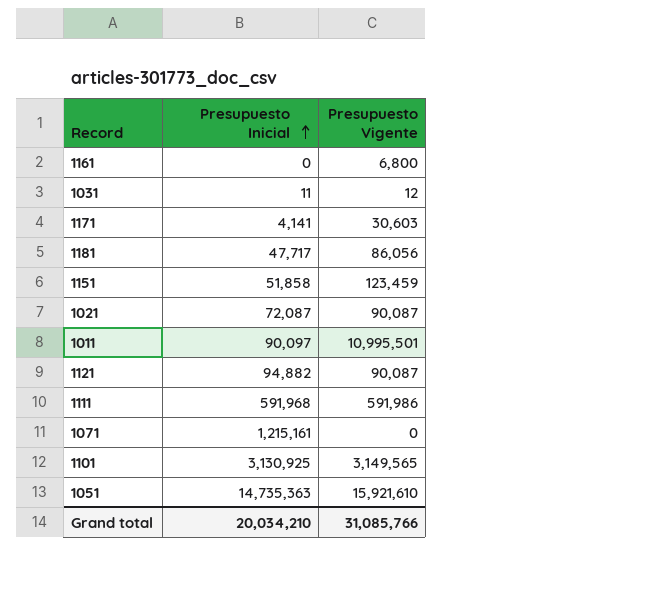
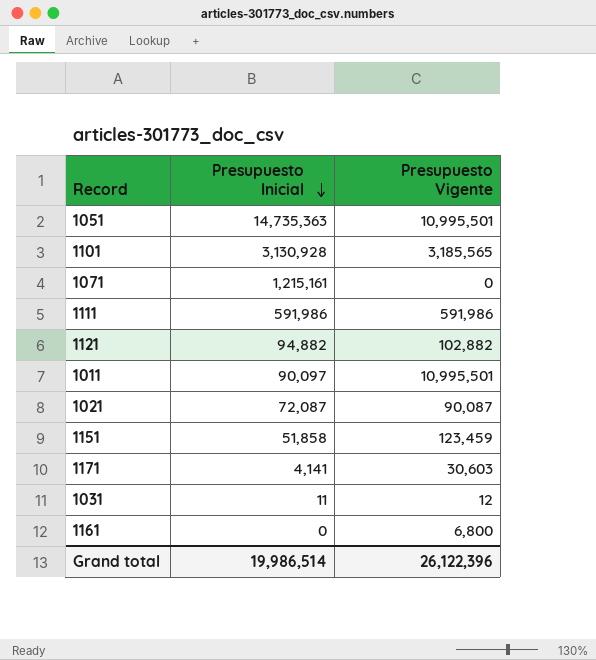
row order: Presupuesto Inicial ascending -> Presupuesto Inicial descending
row 1181: 47,717 | 86,056 -> none
1051 | Presupuesto Vigente: 15,921,610 -> 10,995,501
1101 | Presupuesto Inicial: 3,130,925 -> 3,130,928
1101 | Presupuesto Vigente: 3,149,565 -> 3,185,565
1111 | Presupuesto Inicial: 591,968 -> 591,986
1121 | Presupuesto Vigente: 90,087 -> 102,882
Grand total | Presupuesto Inicial: 20,034,210 -> 19,986,514
Grand total | Presupuesto Vigente: 31,085,766 -> 26,122,396

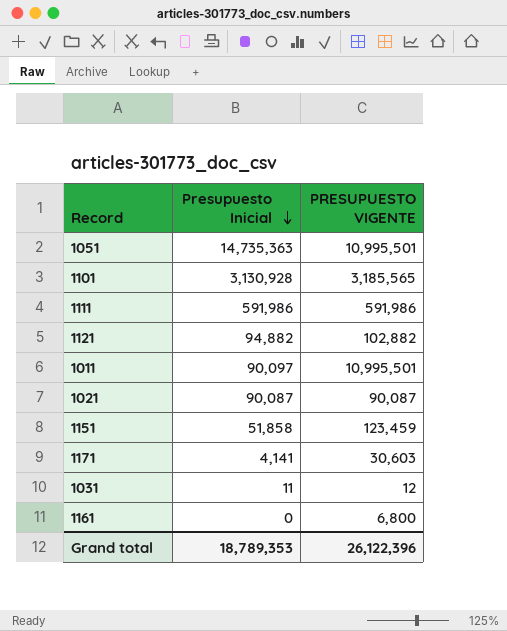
column name: Presupuesto Vigente -> PRESUPUESTO VIGENTE
row 1071: 1,215,161 | 0 -> none
1021 | Presupuesto Inicial: 72,087 -> 90,087
Grand total | Presupuesto Inicial: 19,986,514 -> 18,789,353

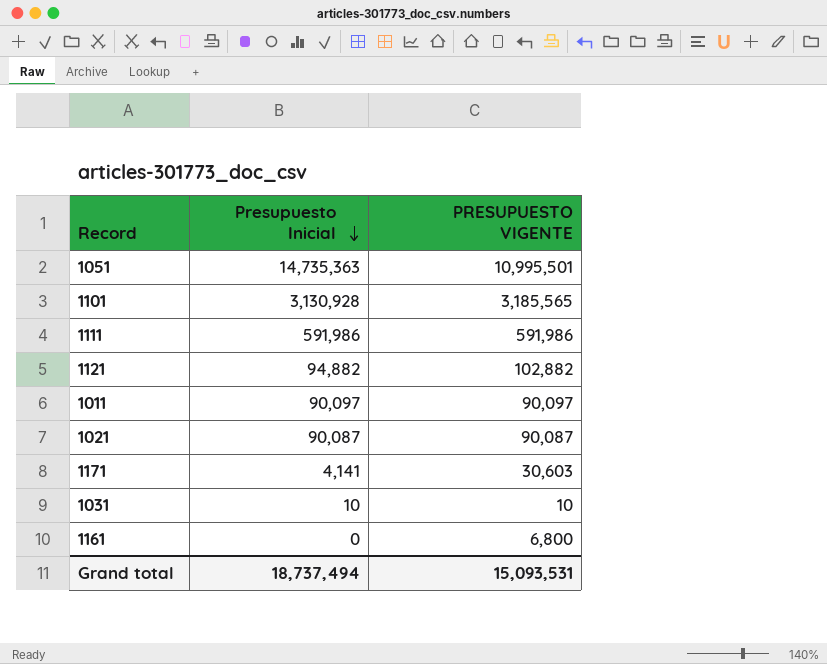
row 1151: 51,858 | 123,459 -> none
1011 | PRESUPUESTO VIGENTE: 10,995,501 -> 90,097
1031 | Presupuesto Inicial: 11 -> 10
1031 | PRESUPUESTO VIGENTE: 12 -> 10
Grand total | Presupuesto Inicial: 18,789,353 -> 18,737,494
Grand total | PRESUPUESTO VIGENTE: 26,122,396 -> 15,093,531

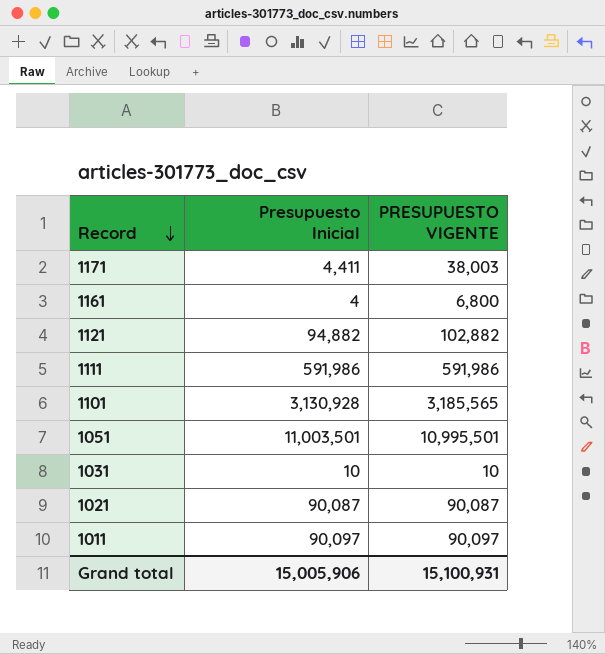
row order: Presupuesto Inicial descending -> Record descending
1171 | Presupuesto Inicial: 4,141 -> 4,411
1171 | PRESUPUESTO VIGENTE: 30,603 -> 38,003
1161 | Presupuesto Inicial: 0 -> 4
1051 | Presupuesto Inicial: 14,735,363 -> 11,003,501
Grand total | Presupuesto Inicial: 18,737,494 -> 15,005,906
Grand total | PRESUPUESTO VIGENTE: 15,093,531 -> 15,100,931

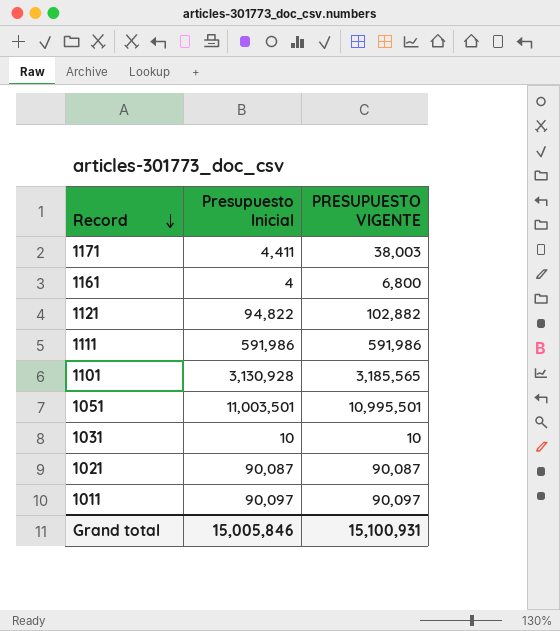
1121 | Presupuesto Inicial: 94,882 -> 94,822
Grand total | Presupuesto Inicial: 15,005,906 -> 15,005,846

